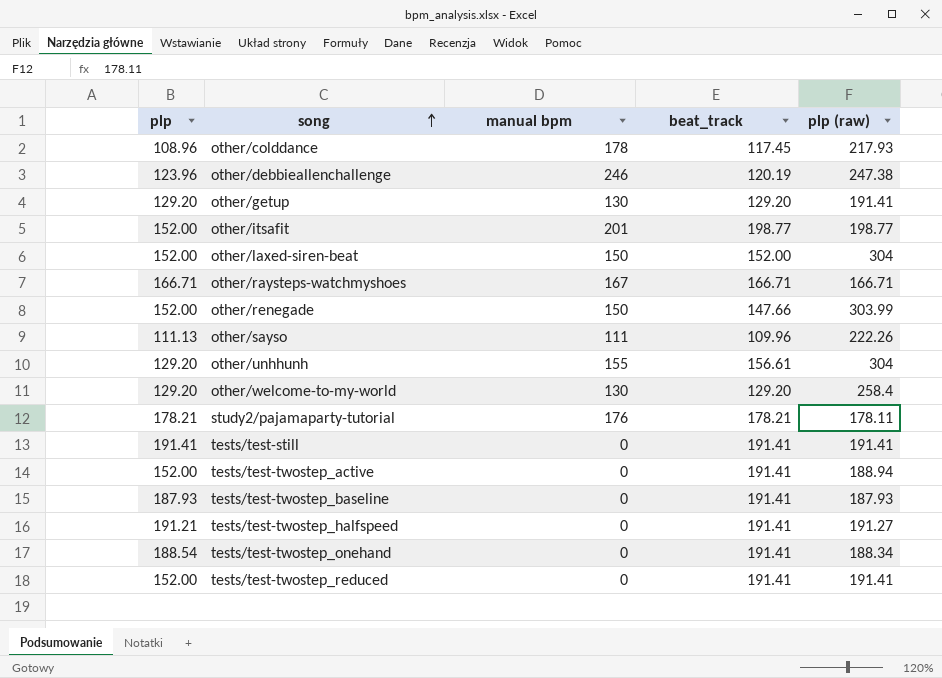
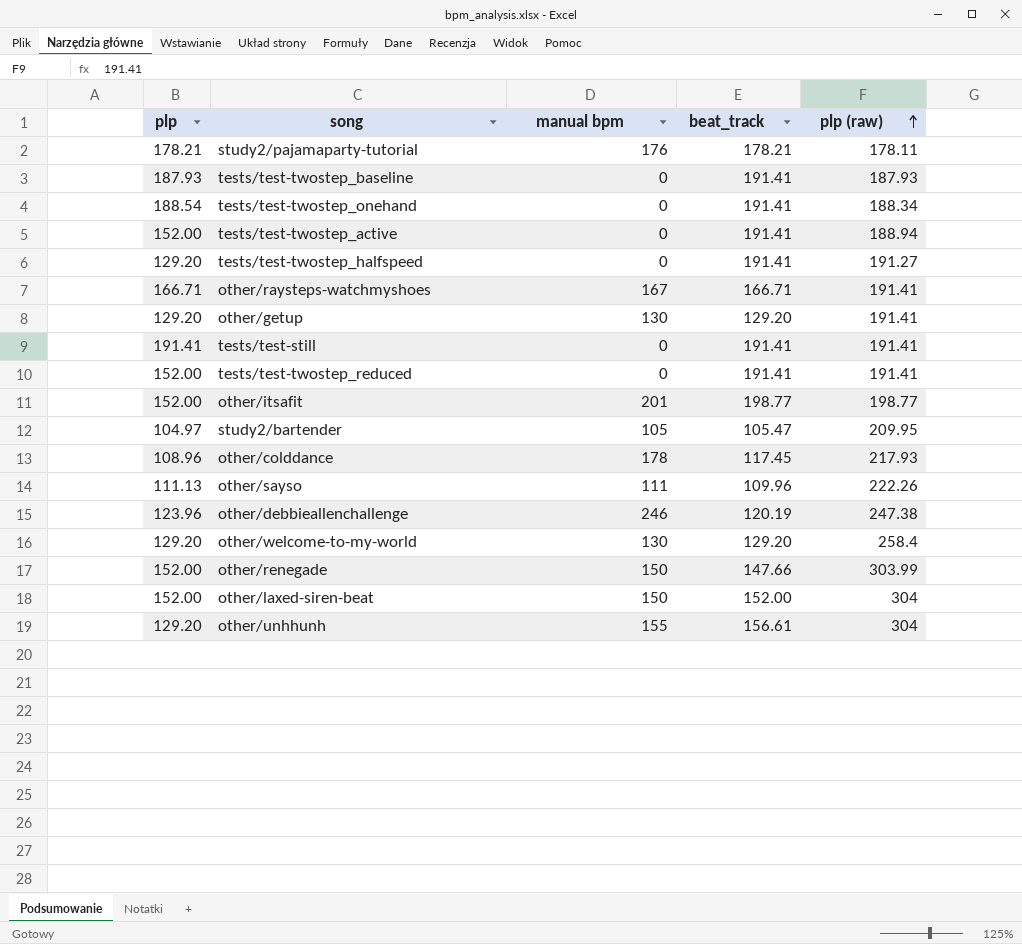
row order: song ascending -> plp (raw) ascending
tests/test-twostep_halfspeed | plp: 191.21 -> 129.20
other/raysteps-watchmyshoes | plp (raw): 166.71 -> 191.41
row study2/bartender: none -> 104.97 | 105 | 105.47 | 209.95

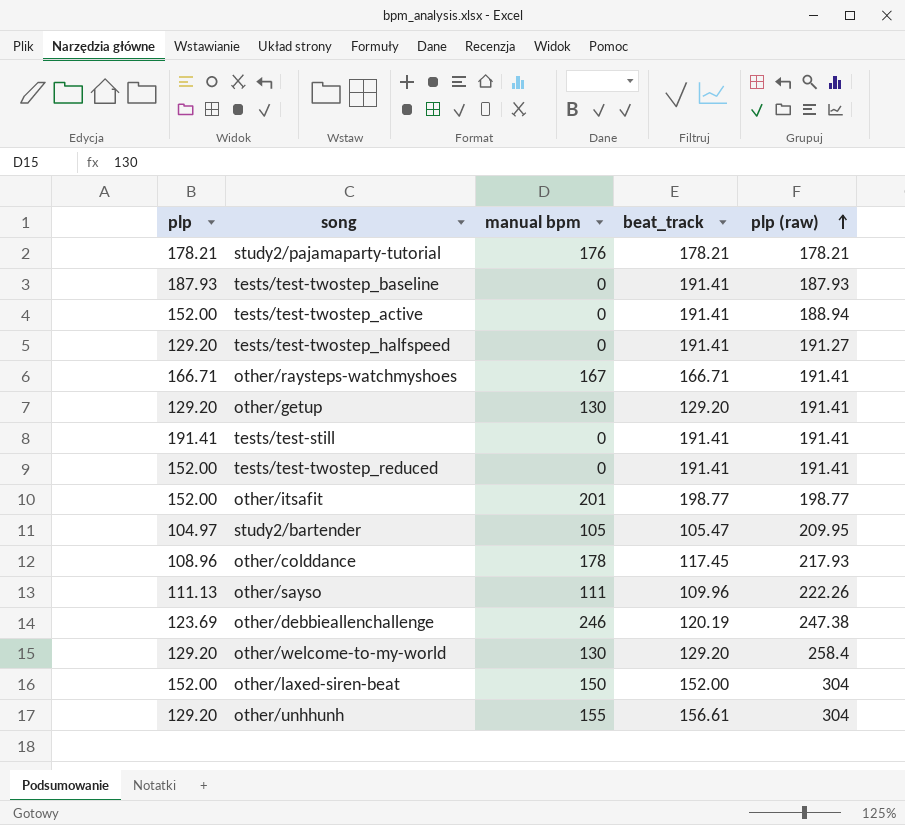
row tests/test-twostep_onehand: 188.54 | 0 | 191.41 | 188.34 -> none
row other/renegade: 152.00 | 150 | 147.66 | 303.99 -> none
study2/pajamaparty-tutorial | plp (raw): 178.11 -> 178.21
other/debbieallenchallenge | plp: 123.96 -> 123.69

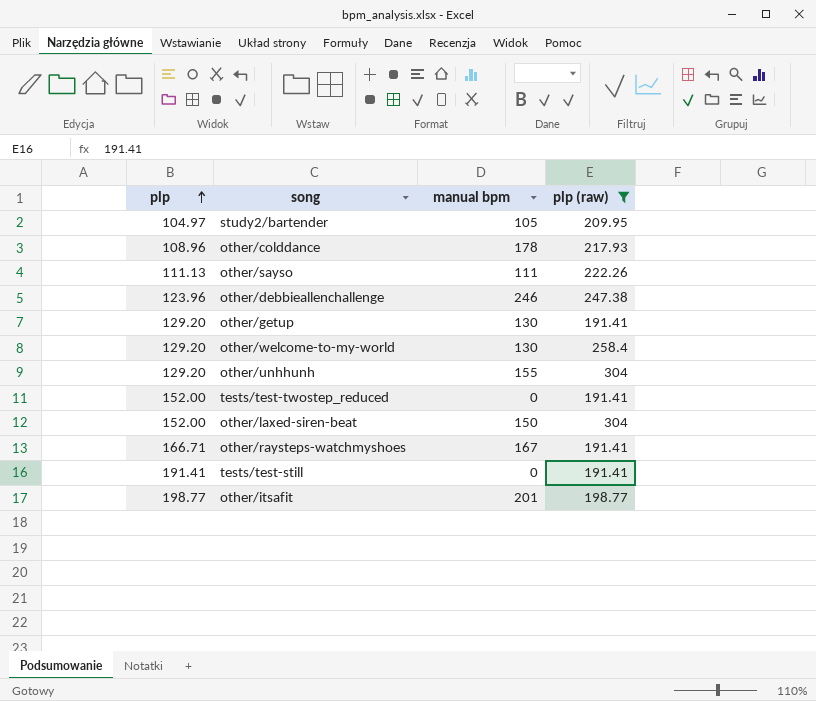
filter: none -> plp (raw) >= 191.41
row order: plp (raw) ascending -> plp ascending
column beat_track | position: 4 -> none
other/debbieallenchallenge | plp: 123.69 -> 123.96
other/itsafit | plp: 152.00 -> 198.77

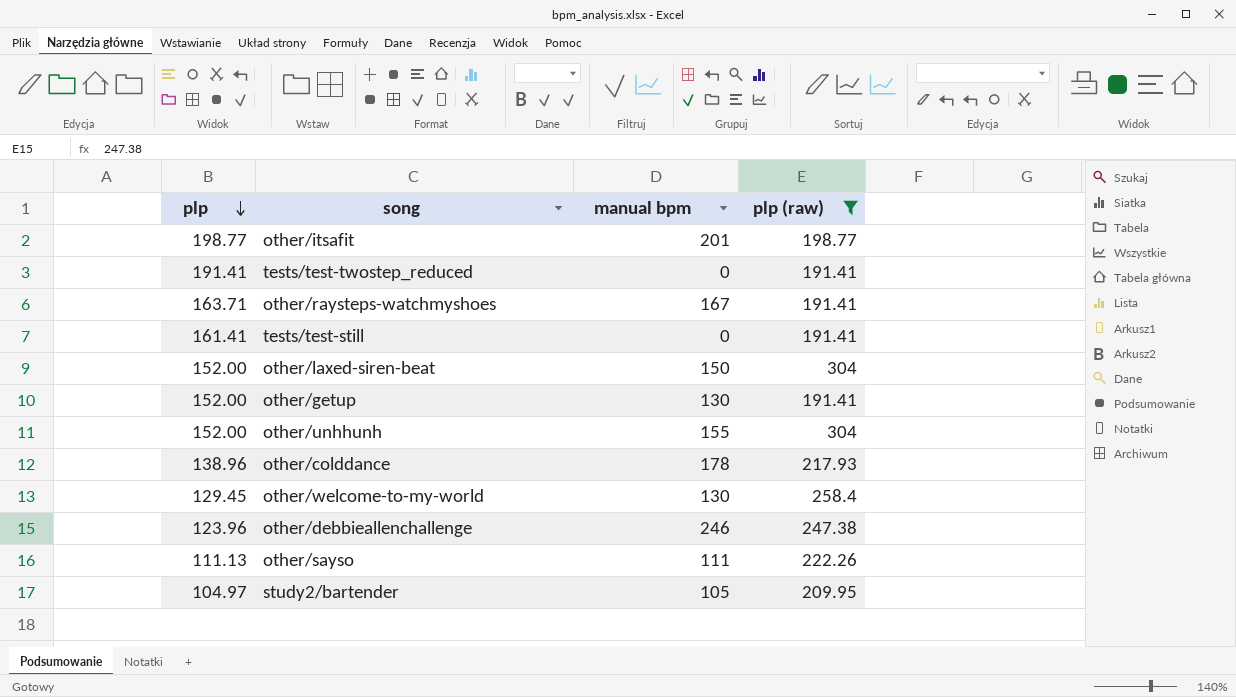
row order: plp ascending -> plp descending
tests/test-twostep_reduced | plp: 152.00 -> 191.41
other/raysteps-watchmyshoes | plp: 166.71 -> 163.71
tests/test-still | plp: 191.41 -> 161.41
other/getup | plp: 129.20 -> 152.00
other/unhhunh | plp: 129.20 -> 152.00
other/colddance | plp: 108.96 -> 138.96
other/welcome-to-my-world | plp: 129.20 -> 129.45

